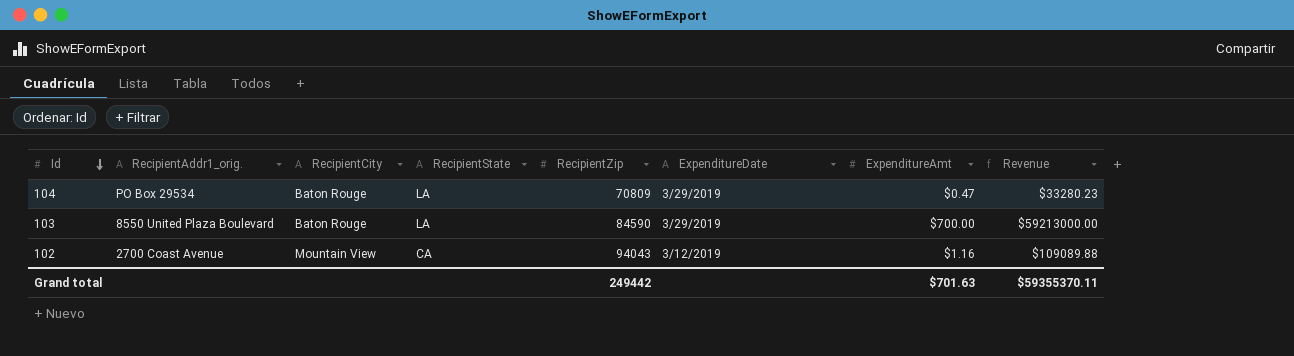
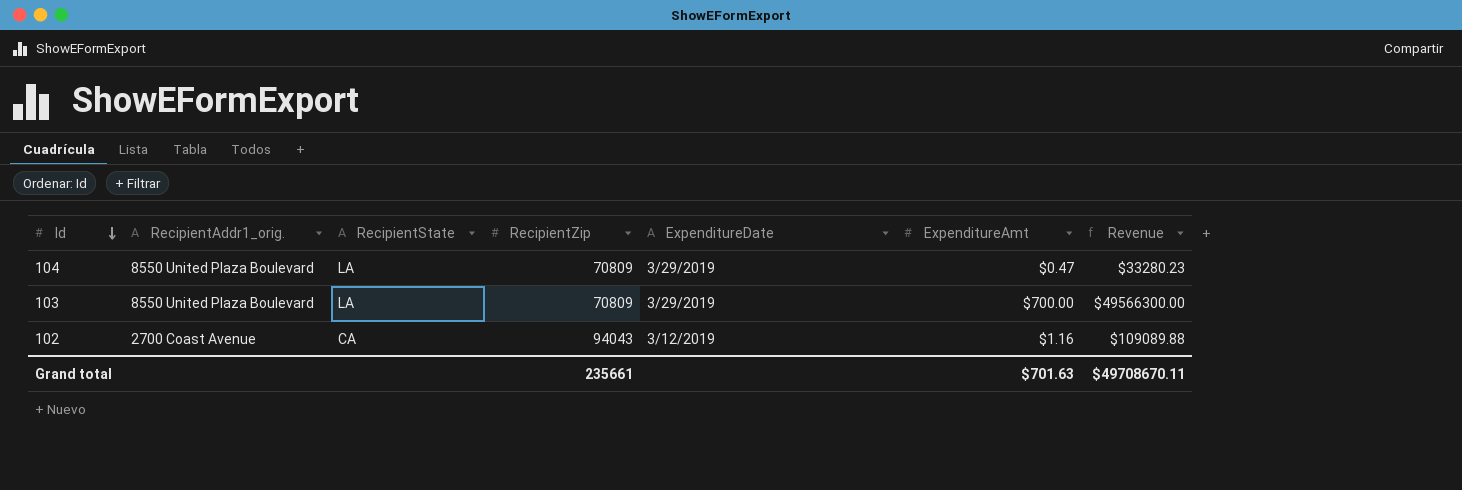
column RecipientCity | position: 3 -> none
104 | RecipientAddr1_orig.: PO Box 29534 -> 8550 United Plaza Boulevard
103 | RecipientZip: 84590 -> 70809
103 | Revenue: $59213000.00 -> $49566300.00
Grand total | RecipientZip: 249442 -> 235661
Grand total | Revenue: $59355370.11 -> $49708670.11

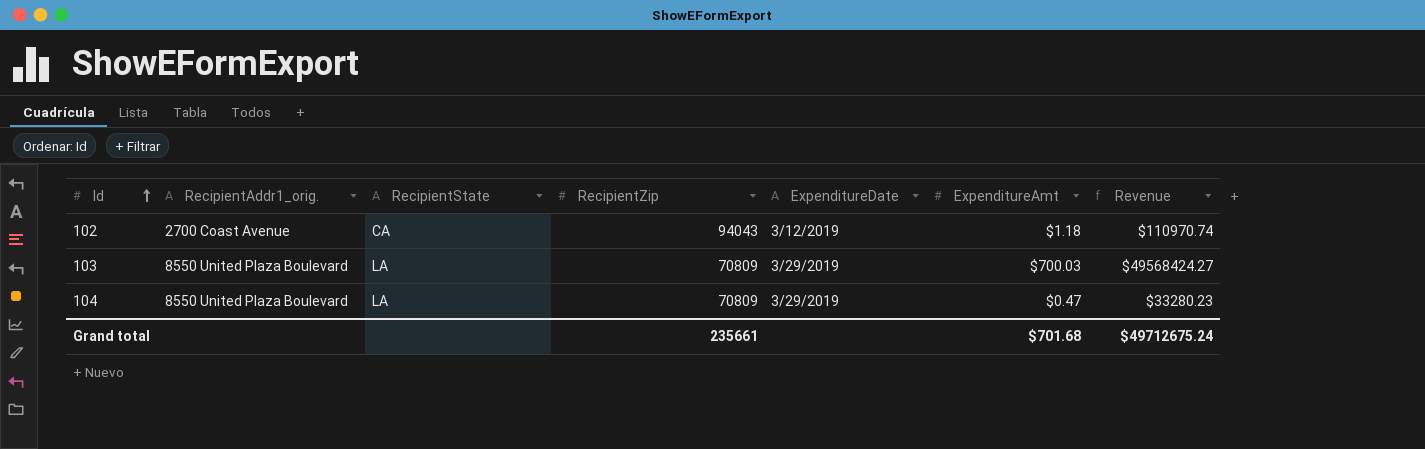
row order: Id descending -> Id ascending
102 | ExpenditureAmt: $1.16 -> $1.18
102 | Revenue: $109089.88 -> $110970.74
103 | ExpenditureAmt: $700.00 -> $700.03
103 | Revenue: $49566300.00 -> $49568424.27
Grand total | ExpenditureAmt: $701.63 -> $701.68
Grand total | Revenue: $49708670.11 -> $49712675.24

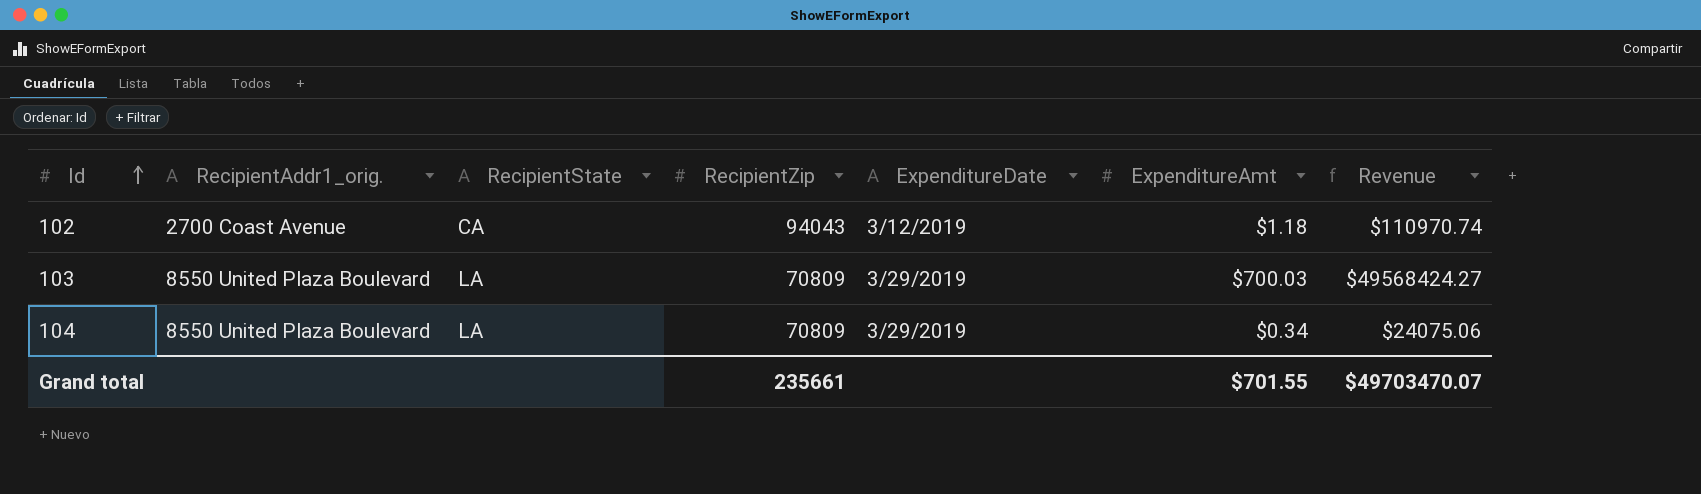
104 | ExpenditureAmt: $0.47 -> $0.34
104 | Revenue: $33280.23 -> $24075.06
Grand total | ExpenditureAmt: $701.68 -> $701.55
Grand total | Revenue: $49712675.24 -> $49703470.07

